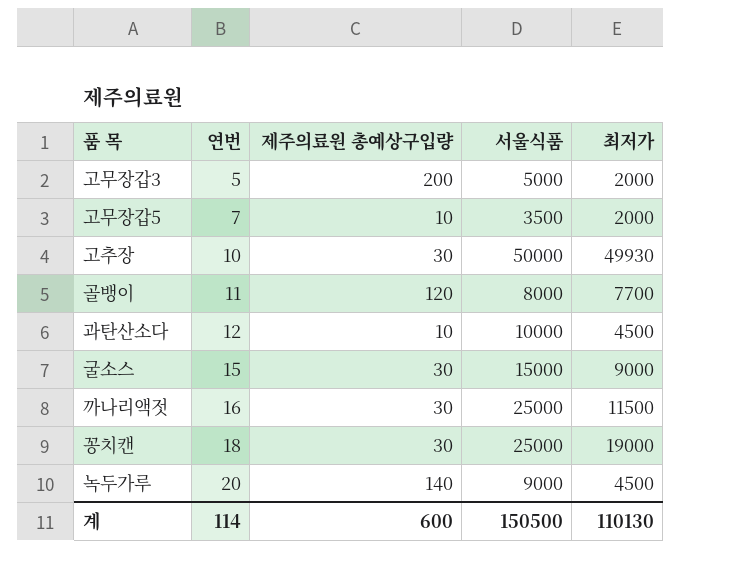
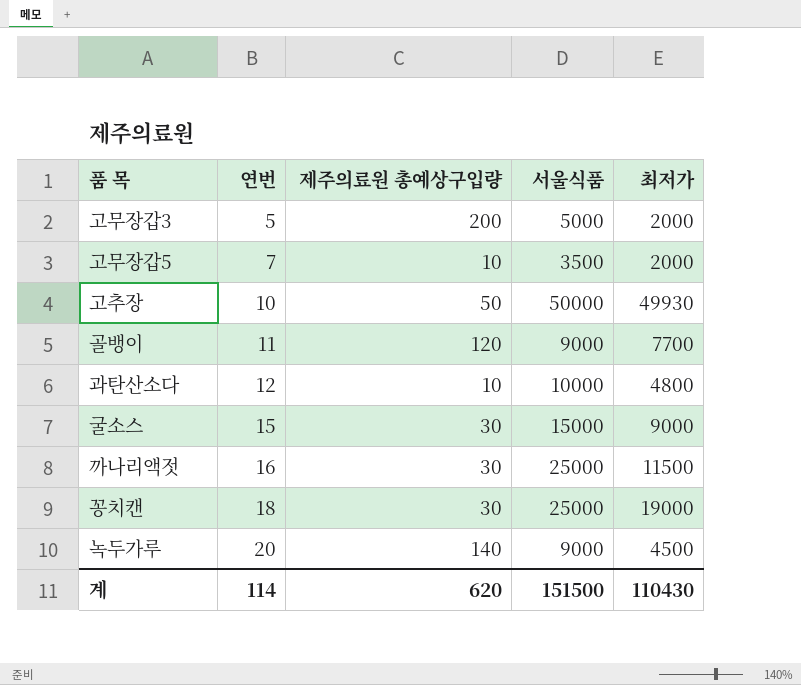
고추장 | 제주의료원 총예상구입량: 30 -> 50
골뱅이 | 서울식품: 8000 -> 9000
과탄산소다 | 최저가: 4500 -> 4800
계 | 제주의료원 총예상구입량: 600 -> 620
계 | 서울식품: 150500 -> 151500
계 | 최저가: 110130 -> 110430

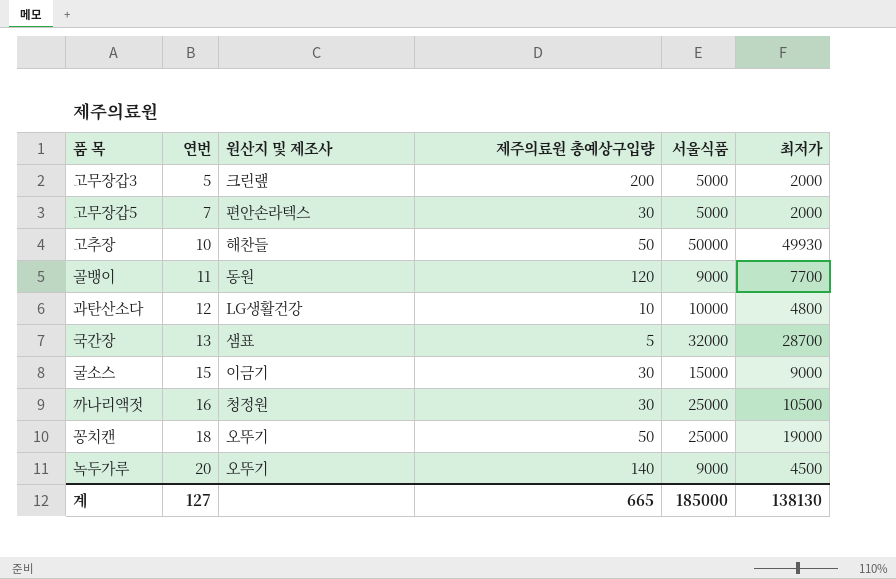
column 원산지 및 제조사 | position: none -> 3
고무장갑5 | 제주의료원 총예상구입량: 10 -> 30
고무장갑5 | 서울식품: 3500 -> 5000
row 국간장: none -> 13 | 샘표 | 5 | 32000 | 28700
까나리액젓 | 최저가: 11500 -> 10500
꽁치캔 | 제주의료원 총예상구입량: 30 -> 50
계 | 연번: 114 -> 127
계 | 제주의료원 총예상구입량: 620 -> 665
계 | 서울식품: 151500 -> 185000
계 | 최저가: 110430 -> 138130

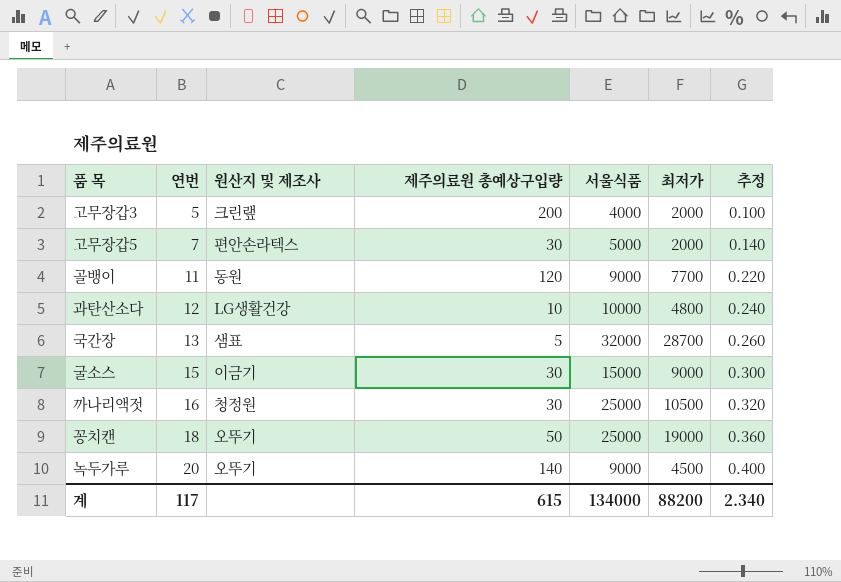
column 추정 | formula: none -> [연번] * 0.02
row 고추장: 10 | 해찬들 | 50 | 50000 | 49930 -> none
고무장갑3 | 서울식품: 5000 -> 4000
계 | 연번: 127 -> 117
계 | 제주의료원 총예상구입량: 665 -> 615
계 | 서울식품: 185000 -> 134000
계 | 최저가: 138130 -> 88200

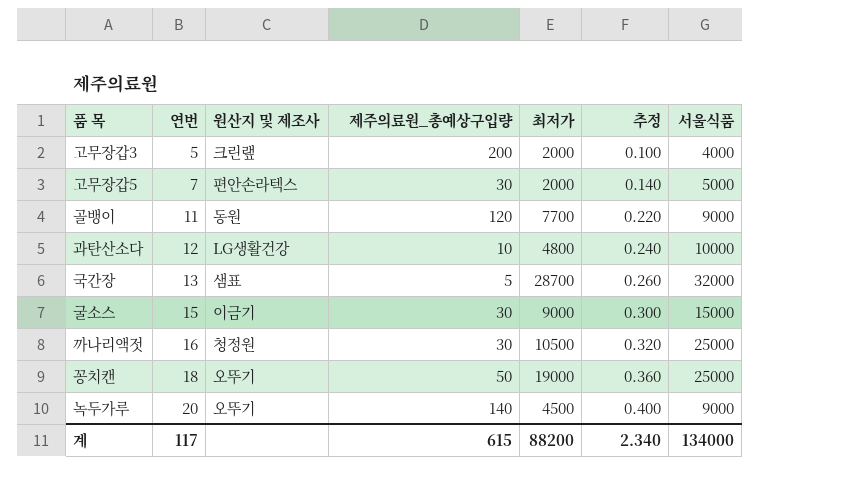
column name: 제주의료원 총예상구입량 -> 제주의료원_총예상구입량
column 서울식품 | position: 5 -> 7

